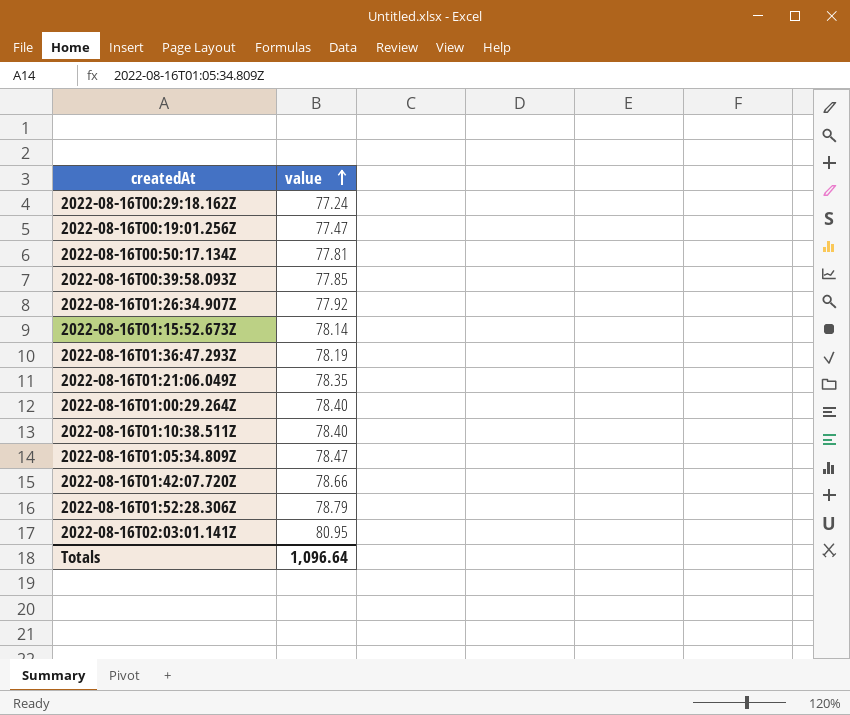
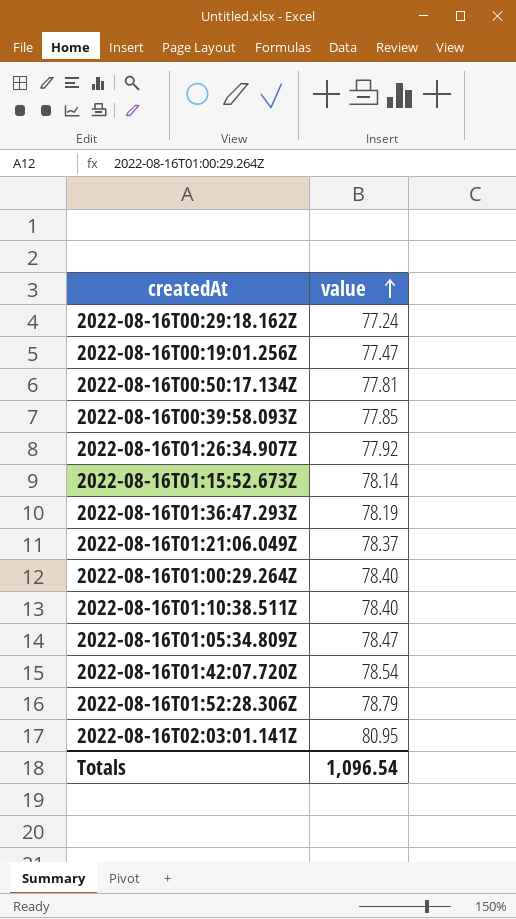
2022-08-16T01:21:06.049Z | value: 78.35 -> 78.37
2022-08-16T01:42:07.720Z | value: 78.66 -> 78.54
Totals | value: 1,096.64 -> 1,096.54

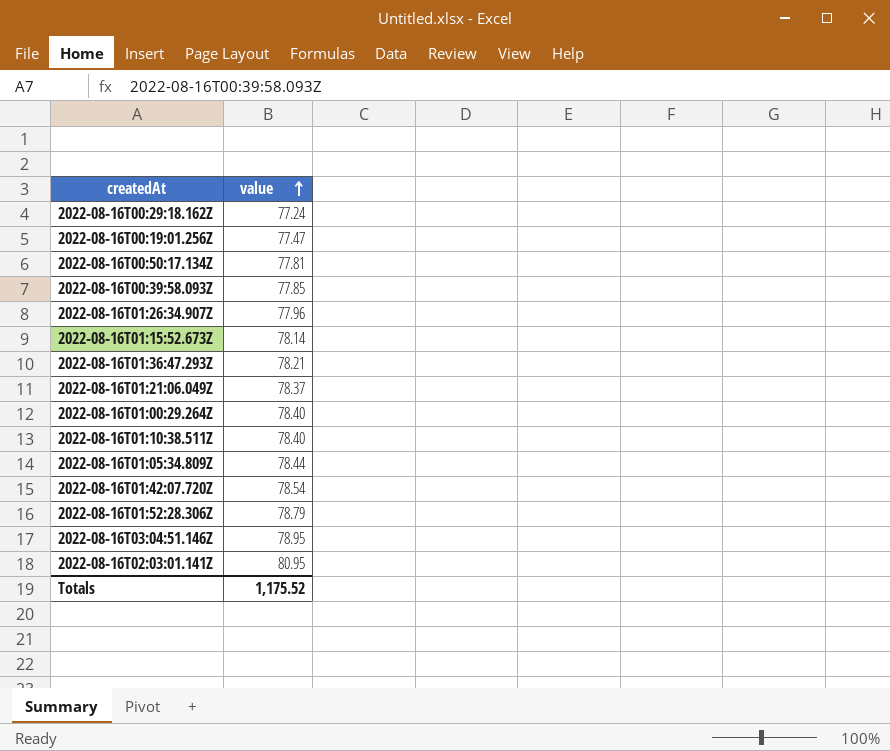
2022-08-16T01:26:34.907Z | value: 77.92 -> 77.96
2022-08-16T01:36:47.293Z | value: 78.19 -> 78.21
2022-08-16T01:05:34.809Z | value: 78.47 -> 78.44
row 2022-08-16T03:04:51.146Z: none -> 78.95
Totals | value: 1,096.54 -> 1,175.52

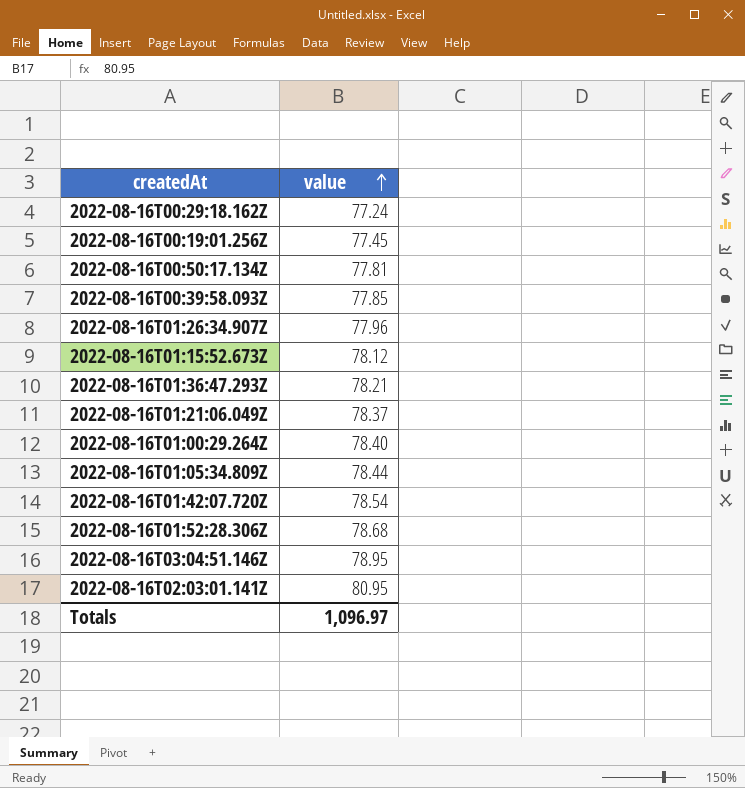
row 2022-08-16T01:10:38.511Z: 78.40 -> none
2022-08-16T00:19:01.256Z | value: 77.47 -> 77.45
2022-08-16T01:15:52.673Z | value: 78.14 -> 78.12
2022-08-16T01:52:28.306Z | value: 78.79 -> 78.68
Totals | value: 1,175.52 -> 1,096.97

